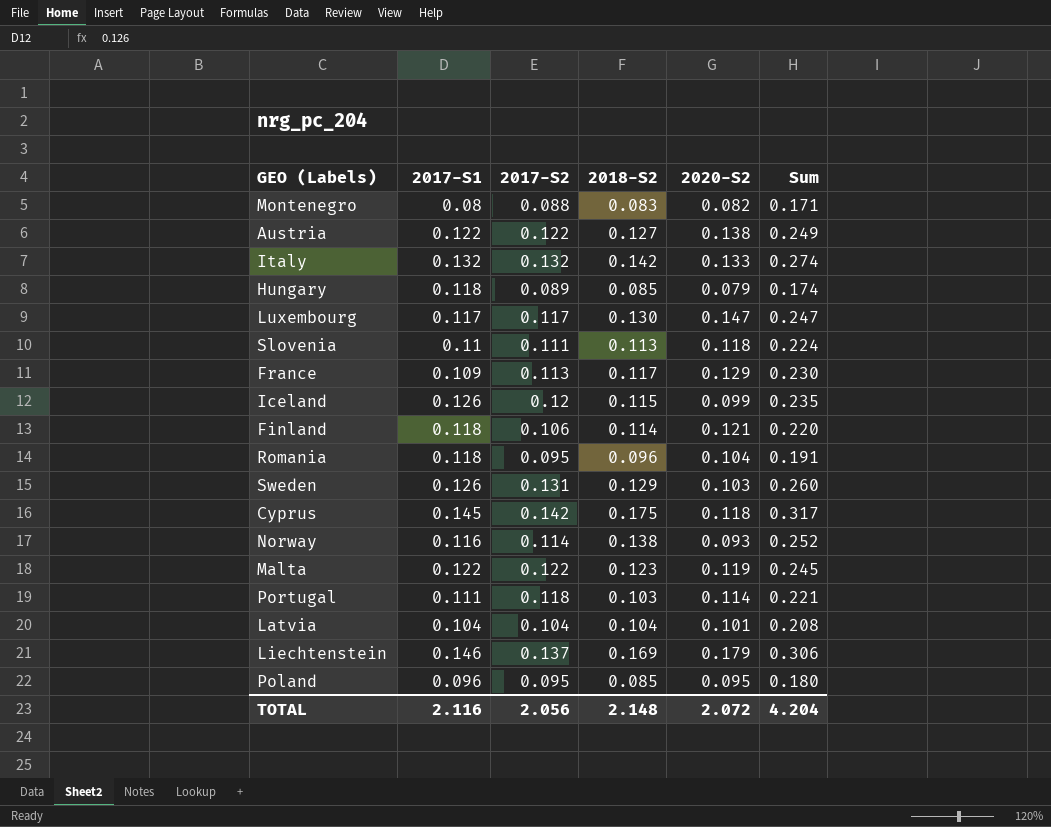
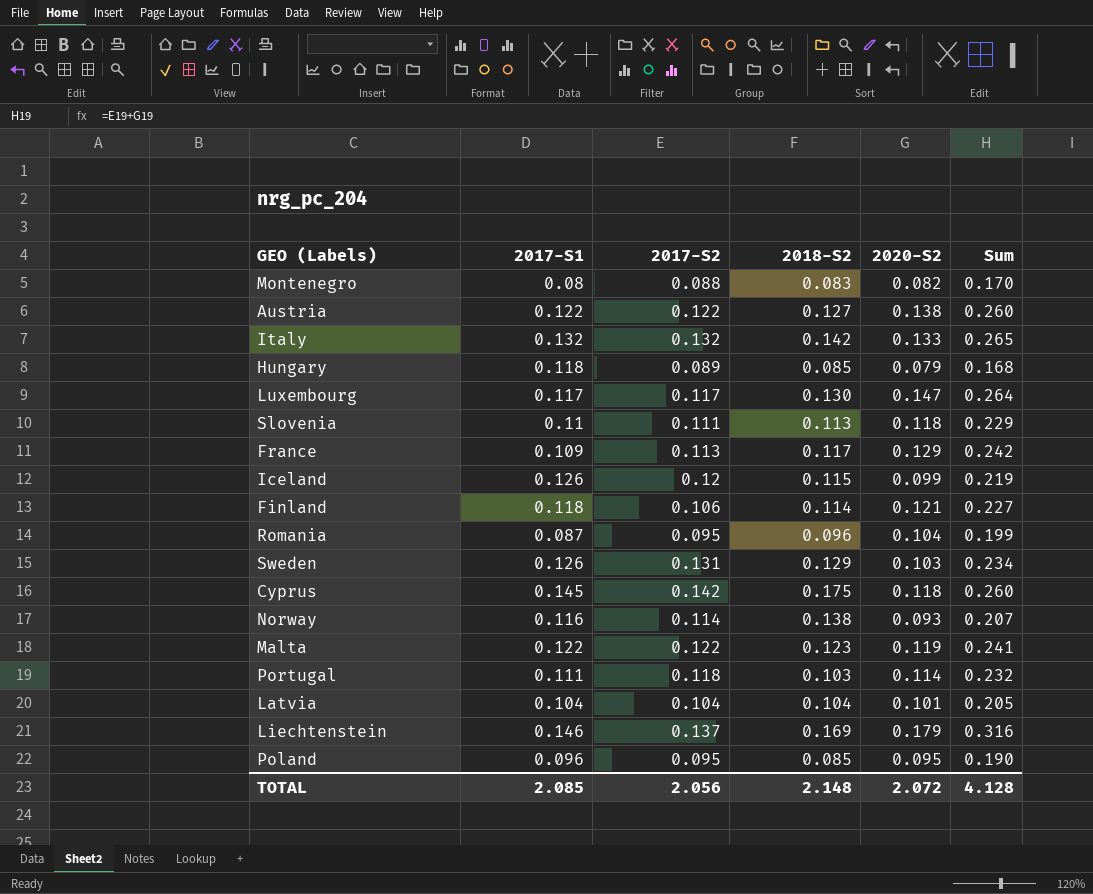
column Sum | formula: [2017-S2] + [2018-S2] -> [2017-S2] + [2020-S2]
Romania | 2017-S1: 0.118 -> 0.087
TOTAL | 2017-S1: 2.116 -> 2.085
TOTAL | Sum: 4.204 -> 4.128

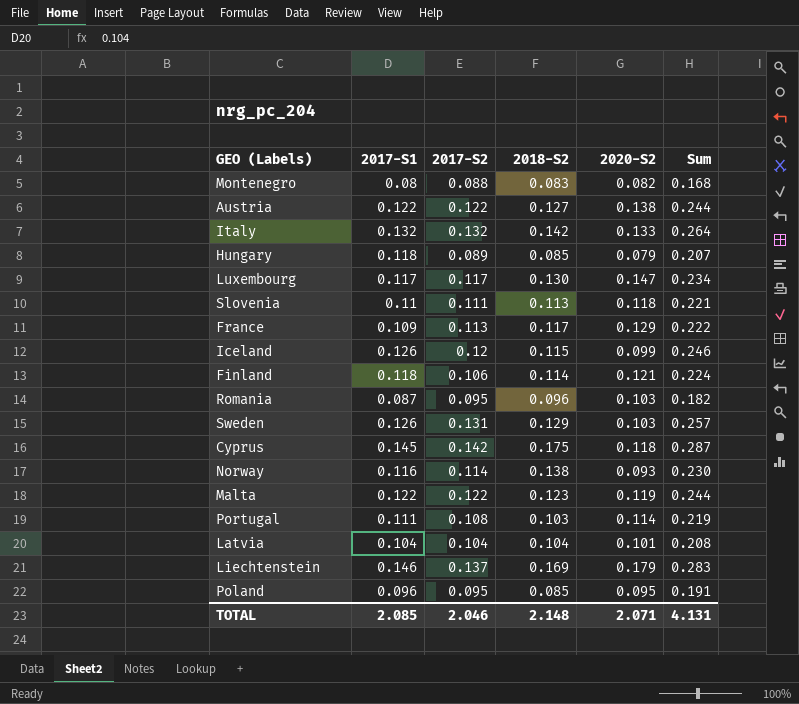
column Sum | formula: [2017-S2] + [2020-S2] -> [2017-S1] + [2017-S2]
Romania | 2020-S2: 0.104 -> 0.103
Portugal | 2017-S2: 0.118 -> 0.108
TOTAL | 2017-S2: 2.056 -> 2.046
TOTAL | 2020-S2: 2.072 -> 2.071
TOTAL | Sum: 4.128 -> 4.131

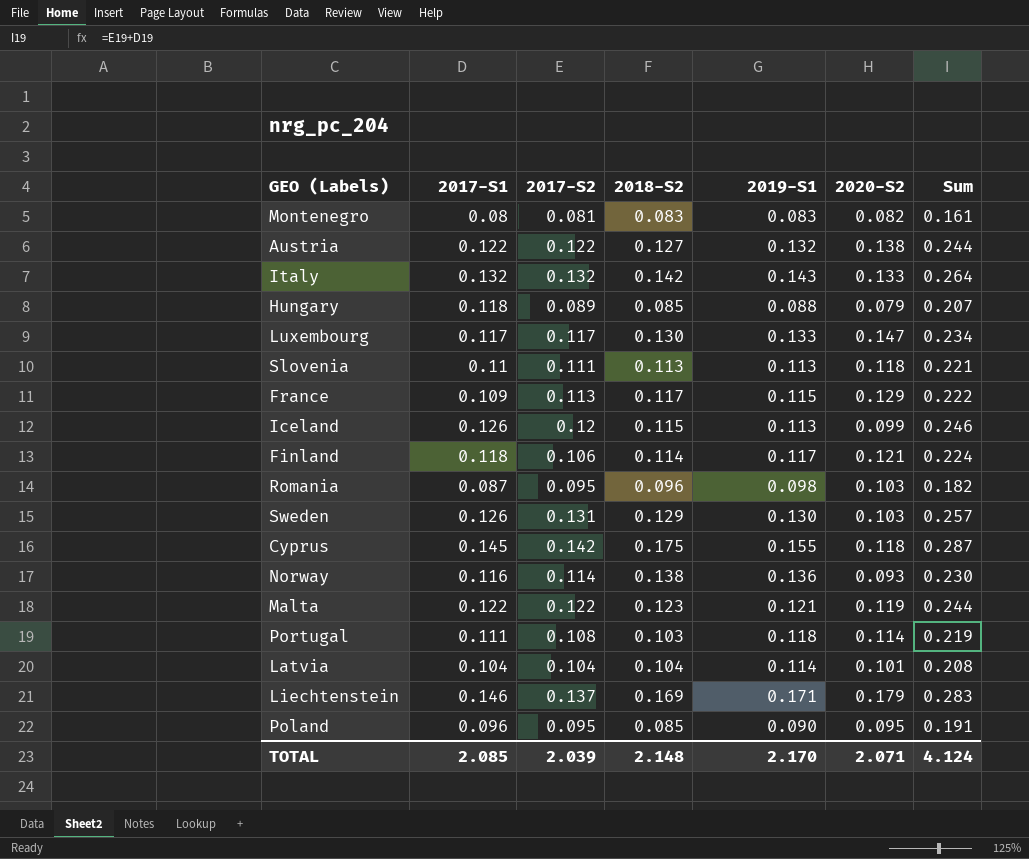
column 2019-S1 | position: none -> 5
Montenegro | 2017-S2: 0.088 -> 0.081
Montenegro | Sum: 0.168 -> 0.161
TOTAL | 2017-S2: 2.046 -> 2.039
TOTAL | Sum: 4.131 -> 4.124

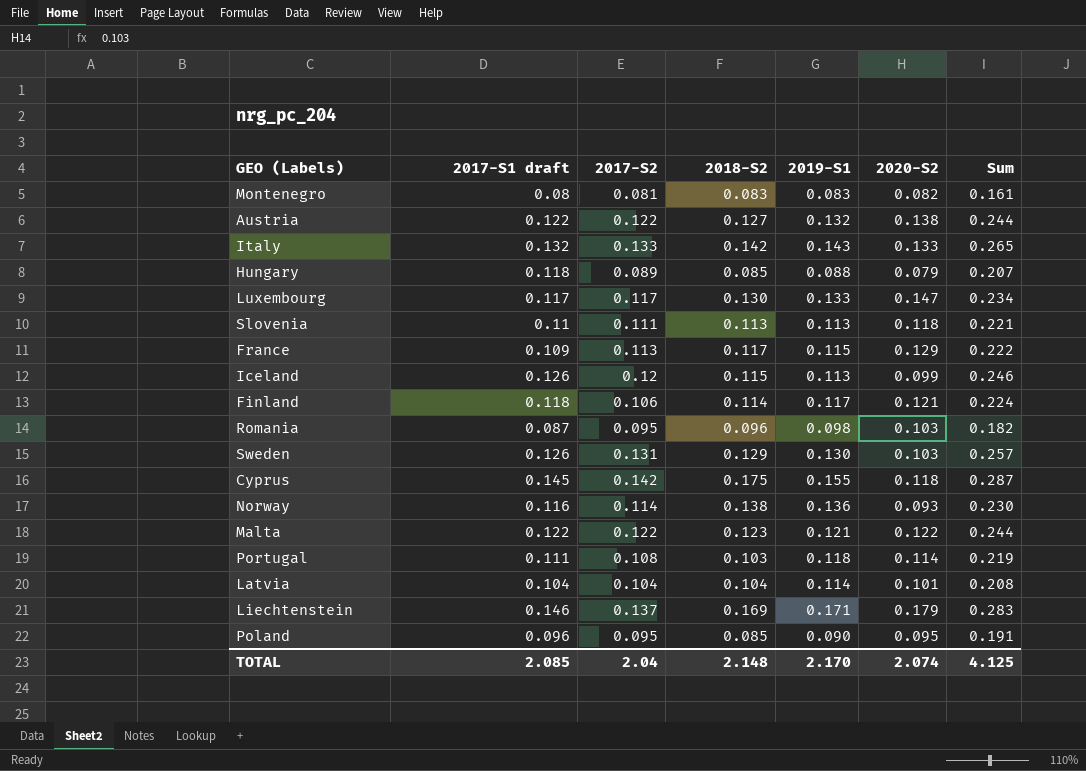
column name: 2017-S1 -> 2017-S1 draft
Italy | 2017-S2: 0.132 -> 0.133
Italy | Sum: 0.264 -> 0.265
Malta | 2020-S2: 0.119 -> 0.122
TOTAL | 2017-S2: 2.039 -> 2.04
TOTAL | 2020-S2: 2.071 -> 2.074
TOTAL | Sum: 4.124 -> 4.125

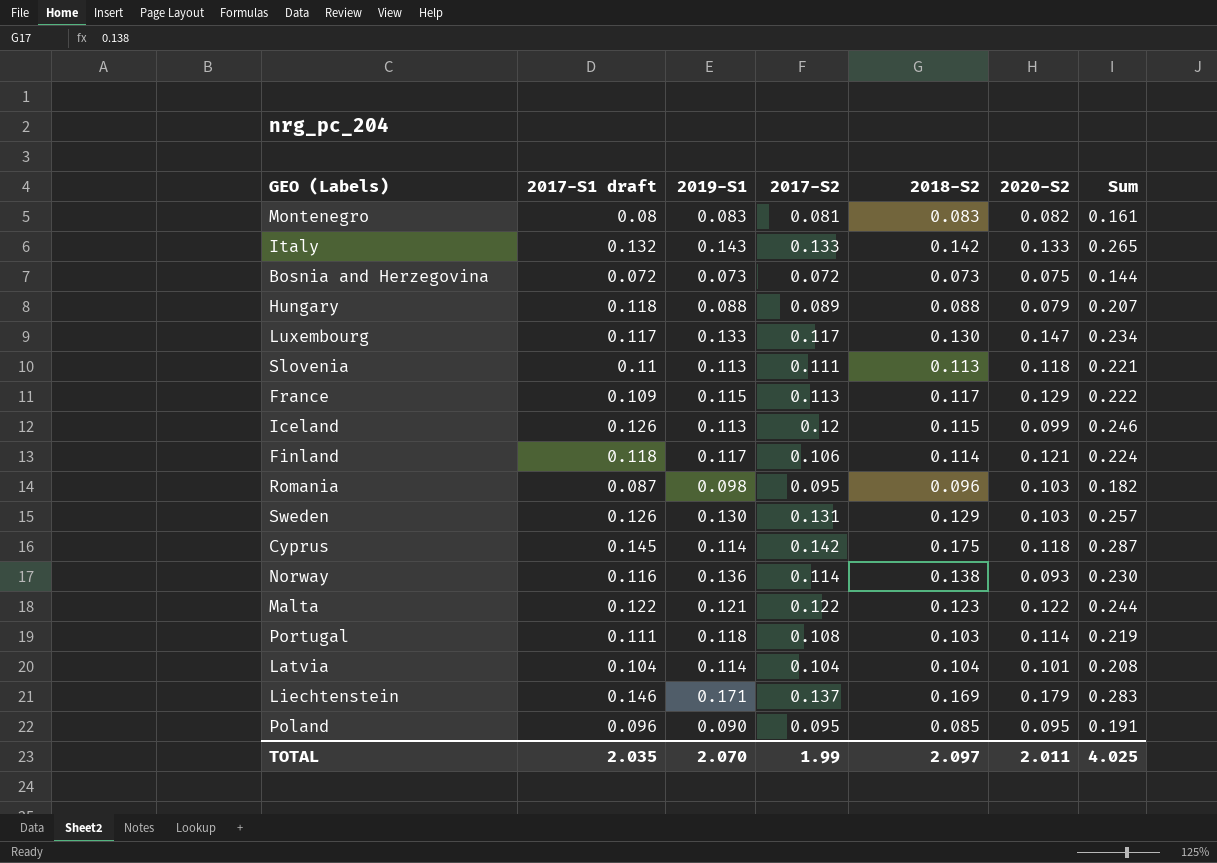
column 2019-S1 | position: 5 -> 3
row Austria: 0.122 | 0.122 | 0.127 | 0.132 | 0.138 | 0.244 -> none
row Bosnia and Herzegovina: none -> 0.072 | 0.073 | 0.072 | 0.073 | 0.075 | 0.144
Hungary | 2018-S2: 0.085 -> 0.088
Cyprus | 2019-S1: 0.155 -> 0.114
TOTAL | 2017-S1 draft: 2.085 -> 2.035
TOTAL | 2019-S1: 2.170 -> 2.070
TOTAL | 2017-S2: 2.04 -> 1.99
TOTAL | 2018-S2: 2.148 -> 2.097
TOTAL | 2020-S2: 2.074 -> 2.011
TOTAL | Sum: 4.125 -> 4.025

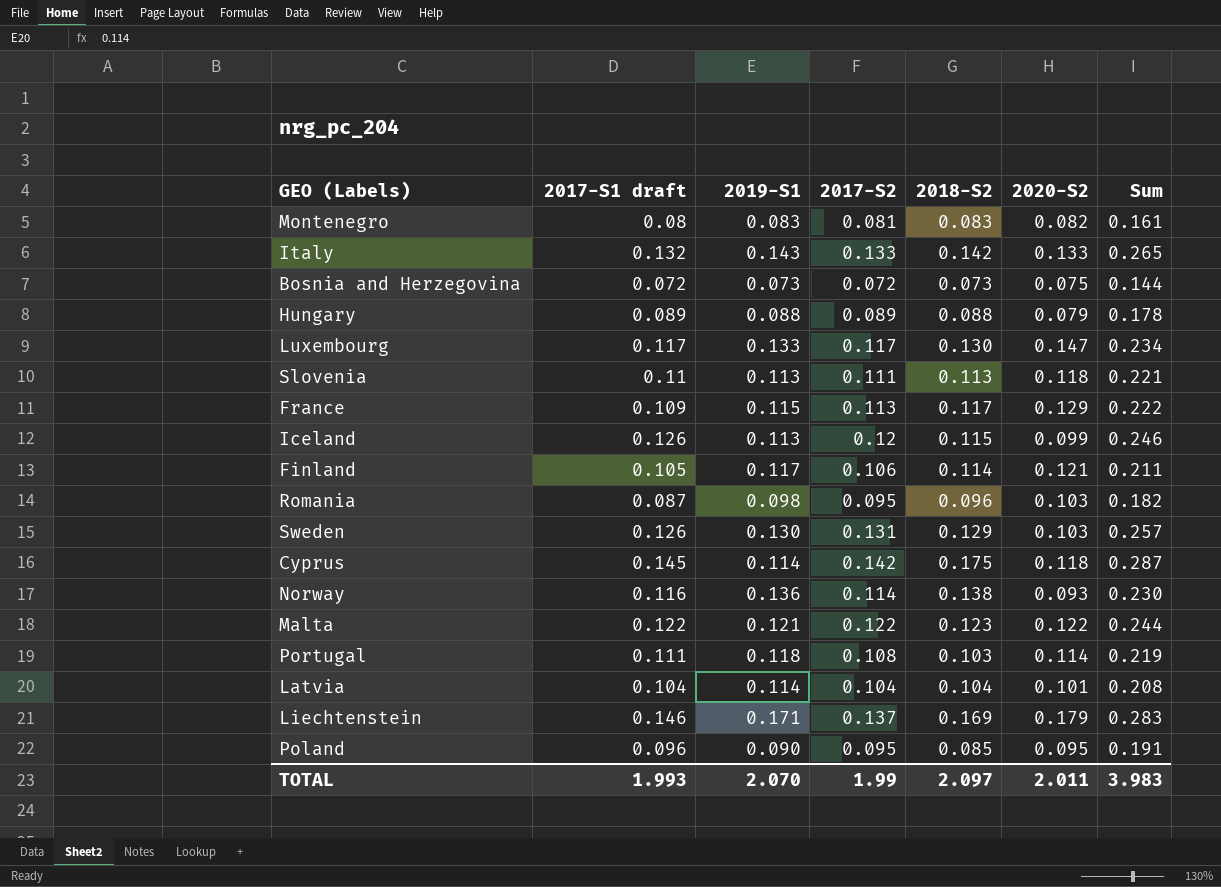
Hungary | 2017-S1 draft: 0.118 -> 0.089
Hungary | Sum: 0.207 -> 0.178
Finland | 2017-S1 draft: 0.118 -> 0.105
Finland | Sum: 0.224 -> 0.211
TOTAL | 2017-S1 draft: 2.035 -> 1.993
TOTAL | Sum: 4.025 -> 3.983

